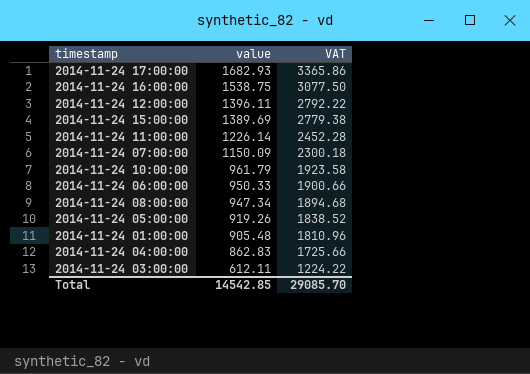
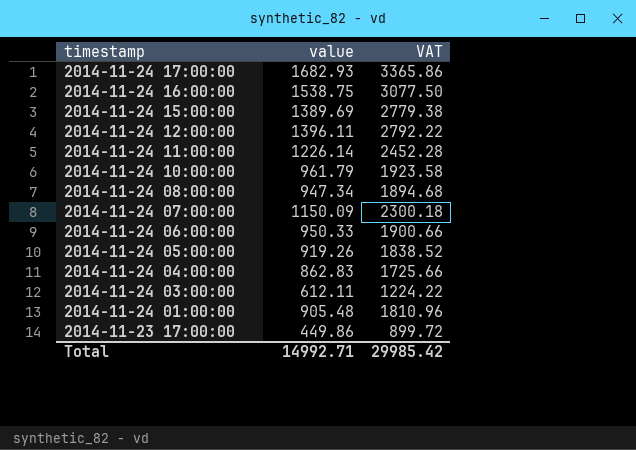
row order: value descending -> timestamp descending
row 2014-11-23 17:00:00: none -> 449.86 | 899.72
Total | value: 14542.85 -> 14992.71
Total | VAT: 29085.70 -> 29985.42

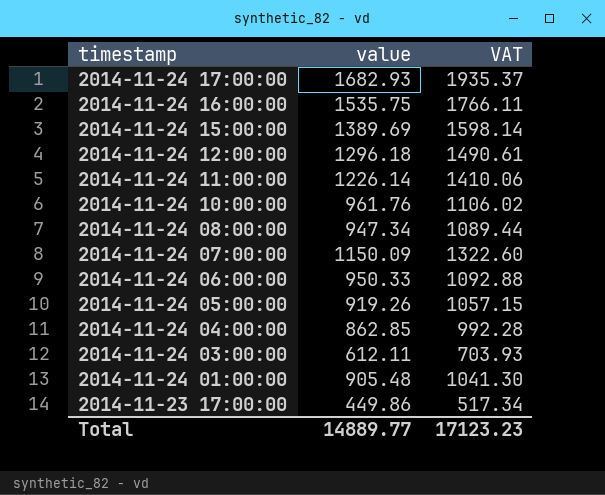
column VAT | formula: [value] * 2 -> [value] * 1.15
2014-11-24 16:00:00 | value: 1538.75 -> 1535.75
2014-11-24 12:00:00 | value: 1396.11 -> 1296.18
2014-11-24 10:00:00 | value: 961.79 -> 961.76
2014-11-24 04:00:00 | value: 862.83 -> 862.85
Total | value: 14992.71 -> 14889.77
Total | VAT: 29985.42 -> 17123.23

